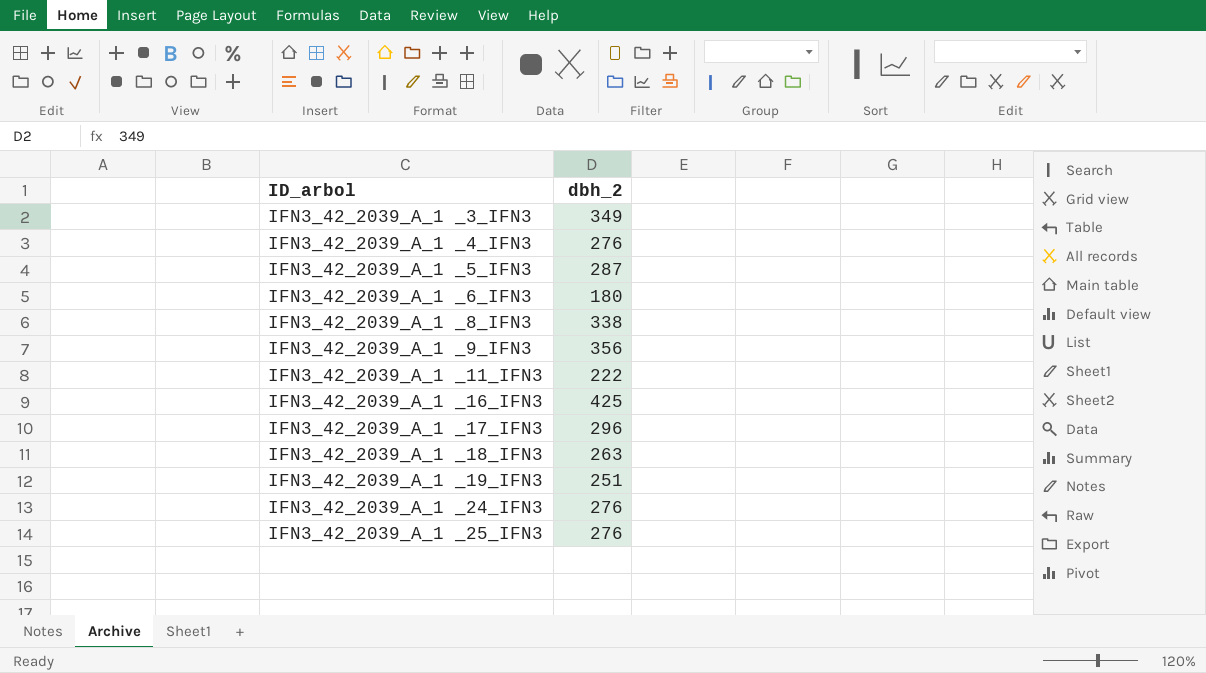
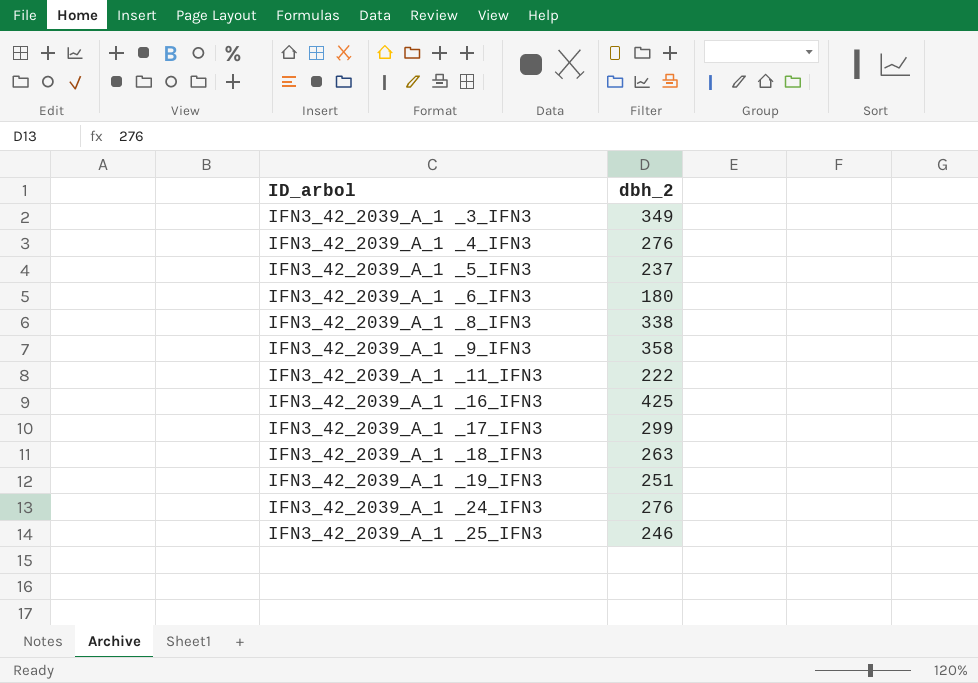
IFN3_42_2039_A_1 _5_IFN3 | dbh_2: 287 -> 237
IFN3_42_2039_A_1 _9_IFN3 | dbh_2: 356 -> 358
IFN3_42_2039_A_1 _17_IFN3 | dbh_2: 296 -> 299
IFN3_42_2039_A_1 _25_IFN3 | dbh_2: 276 -> 246

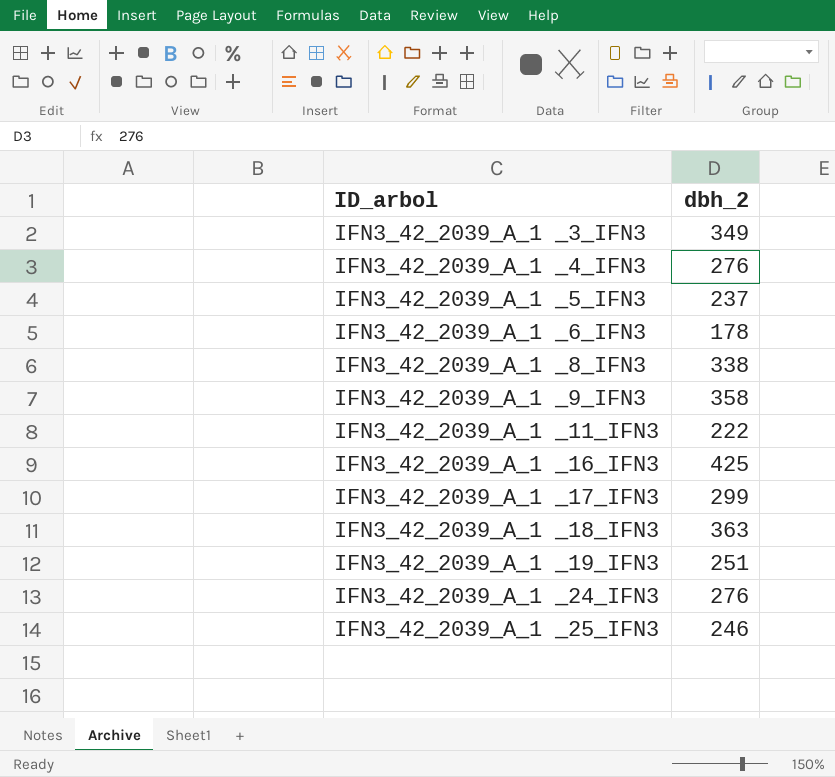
IFN3_42_2039_A_1 _6_IFN3 | dbh_2: 180 -> 178
IFN3_42_2039_A_1 _18_IFN3 | dbh_2: 263 -> 363

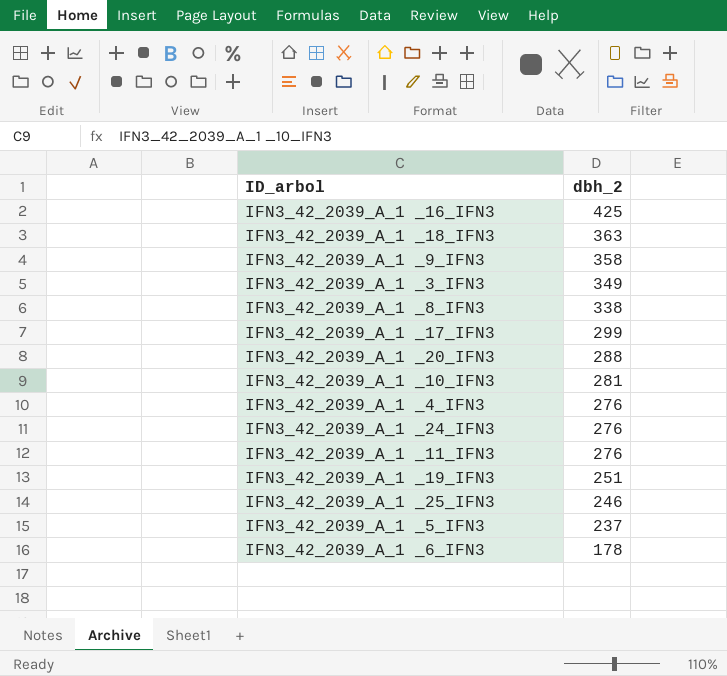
row order: ID_arbol ascending -> dbh_2 descending
row IFN3_42_2039_A_1 _20_IFN3: none -> 288
row IFN3_42_2039_A_1 _10_IFN3: none -> 281
IFN3_42_2039_A_1 _11_IFN3 | dbh_2: 222 -> 276

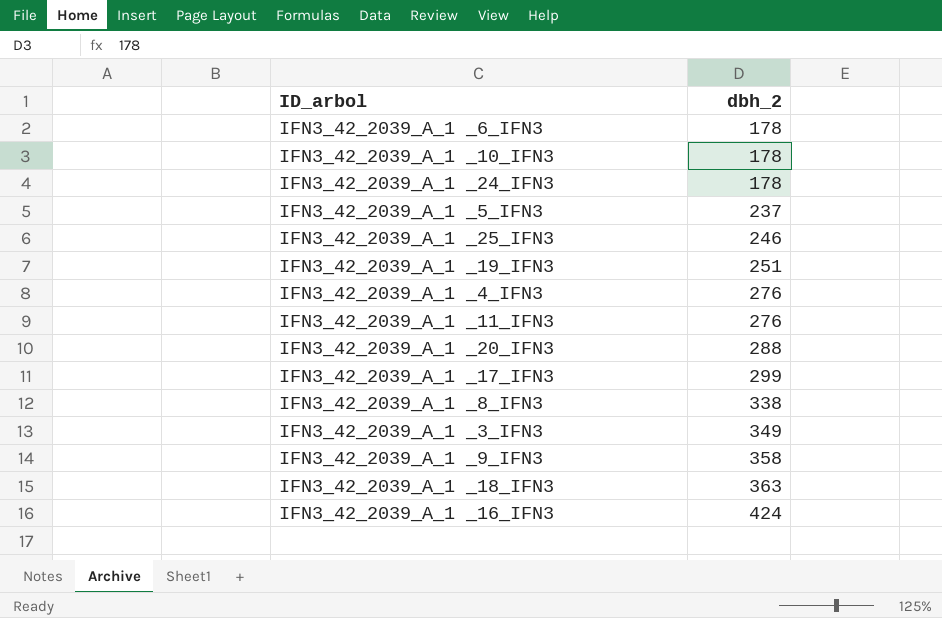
row order: dbh_2 descending -> dbh_2 ascending
IFN3_42_2039_A_1 _10_IFN3 | dbh_2: 281 -> 178
IFN3_42_2039_A_1 _24_IFN3 | dbh_2: 276 -> 178
IFN3_42_2039_A_1 _16_IFN3 | dbh_2: 425 -> 424

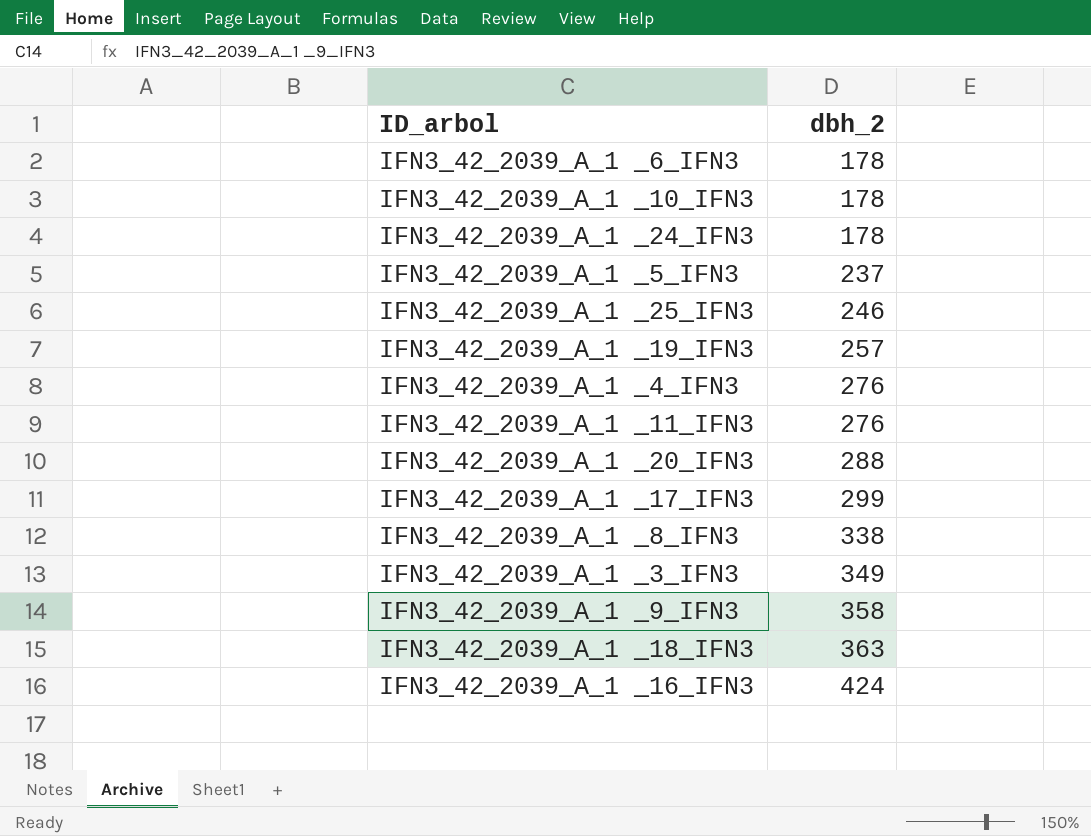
IFN3_42_2039_A_1 _19_IFN3 | dbh_2: 251 -> 257

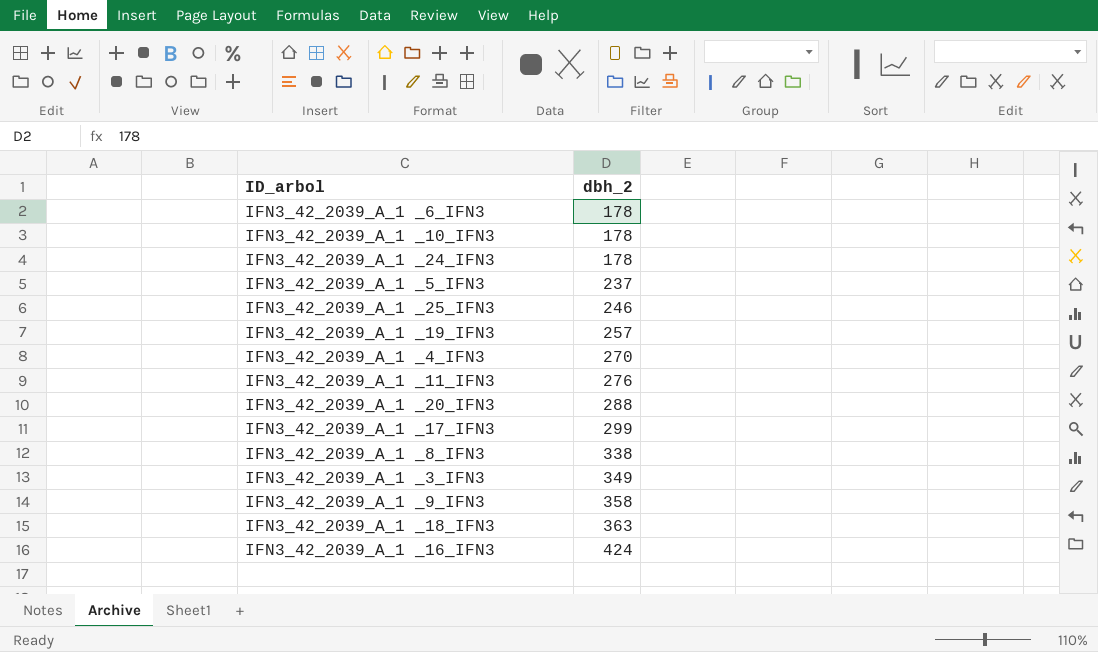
IFN3_42_2039_A_1 _4_IFN3 | dbh_2: 276 -> 270

